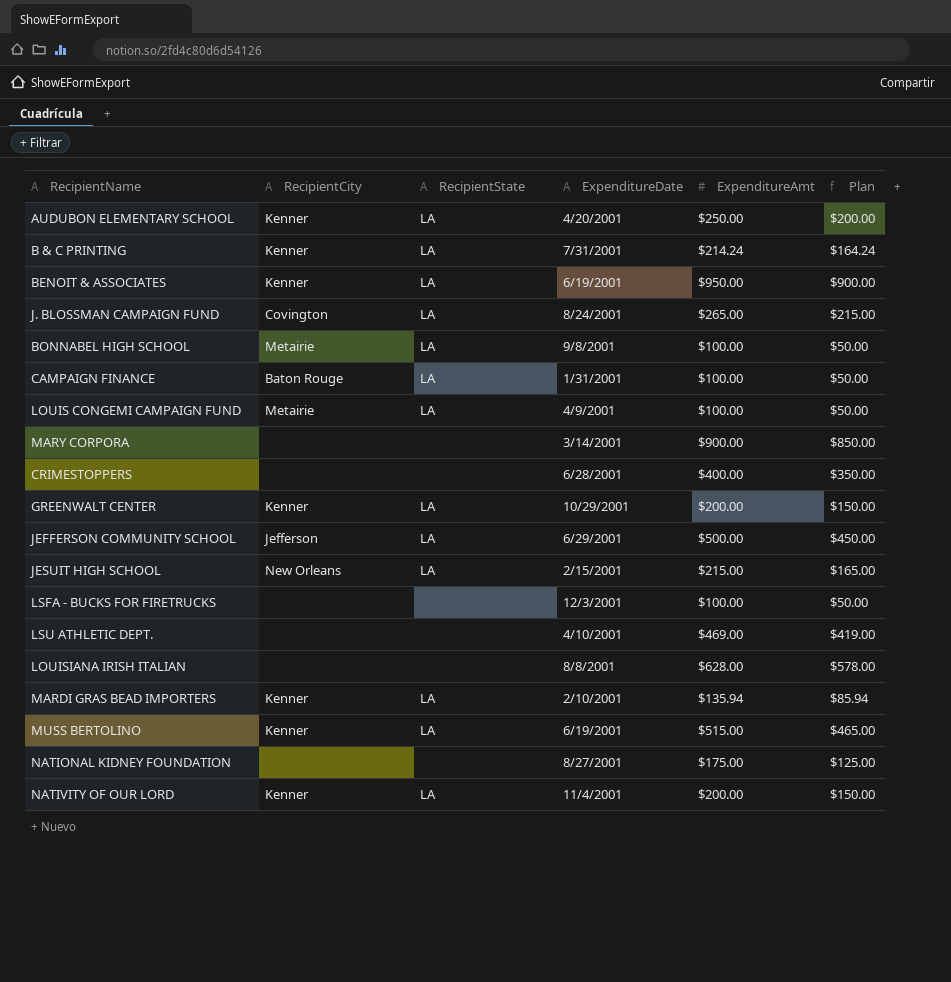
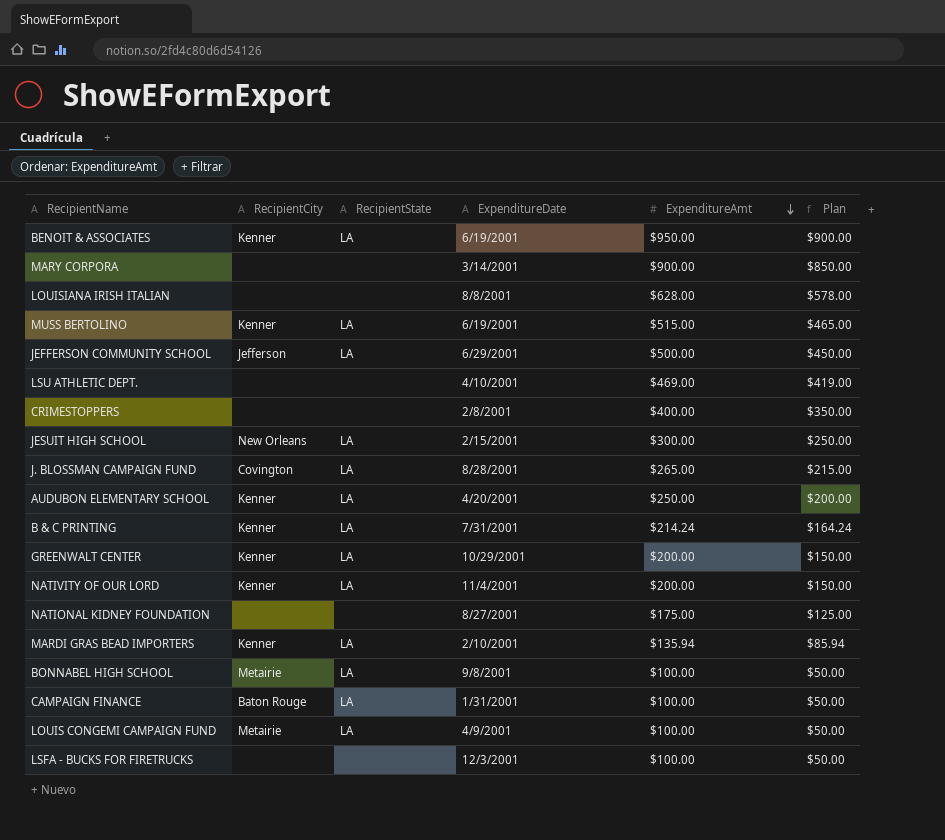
row order: none -> ExpenditureAmt descending
CRIMESTOPPERS | ExpenditureDate: 6/28/2001 -> 2/8/2001
JESUIT HIGH SCHOOL | ExpenditureAmt: $215.00 -> $300.00
JESUIT HIGH SCHOOL | Plan: $165.00 -> $250.00
J. BLOSSMAN CAMPAIGN FUND | ExpenditureDate: 8/24/2001 -> 8/28/2001

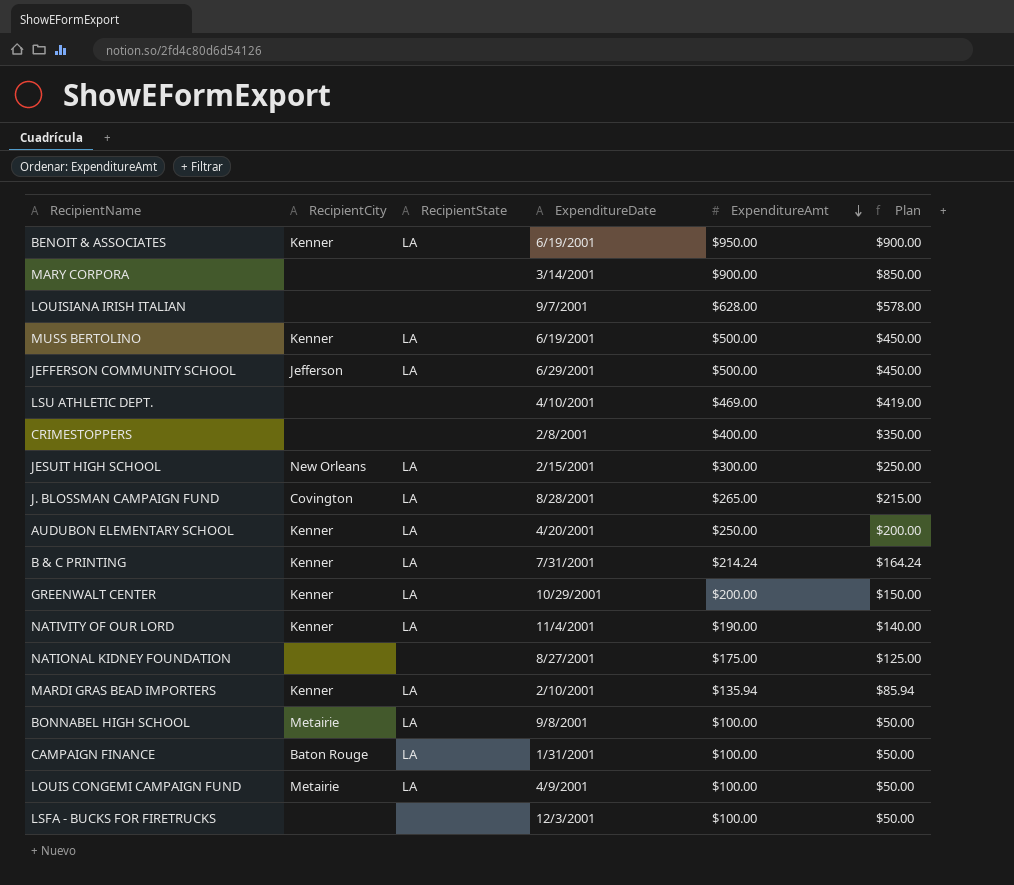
LOUISIANA IRISH ITALIAN | ExpenditureDate: 8/8/2001 -> 9/7/2001
MUSS BERTOLINO | ExpenditureAmt: $515.00 -> $500.00
MUSS BERTOLINO | Plan: $465.00 -> $450.00
NATIVITY OF OUR LORD | ExpenditureAmt: $200.00 -> $190.00
NATIVITY OF OUR LORD | Plan: $150.00 -> $140.00

